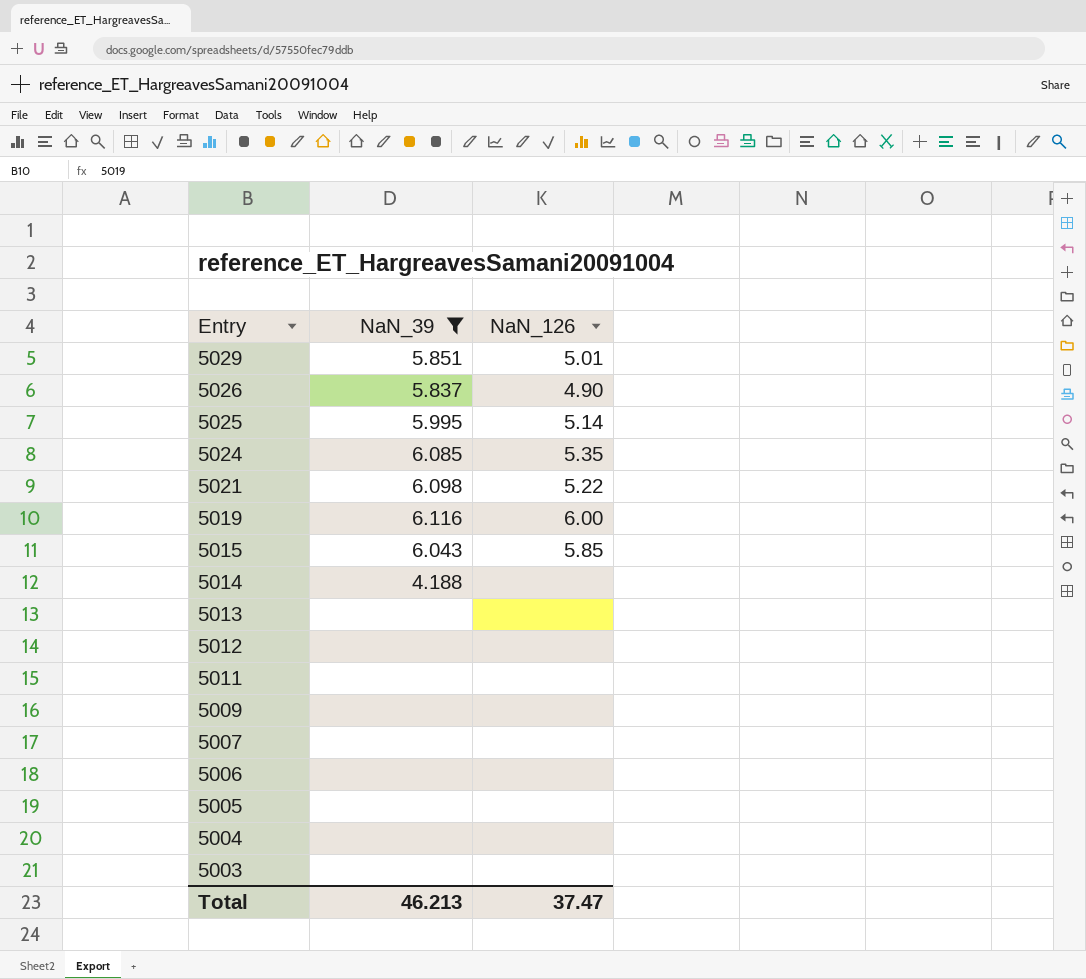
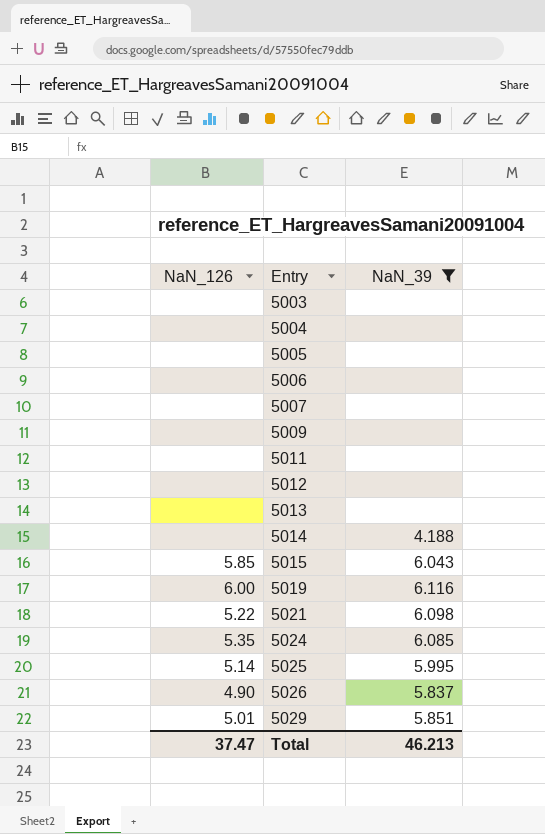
row order: Entry descending -> Entry ascending
column NaN_126 | position: 3 -> 1

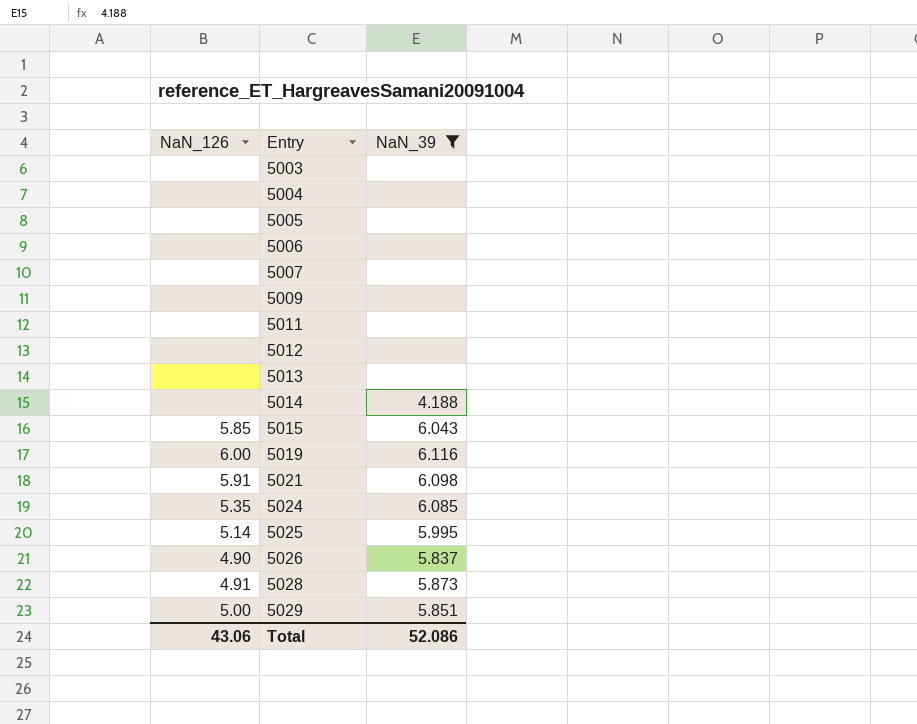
5021 | NaN_126: 5.22 -> 5.91
row 5028: none -> 4.91 | 5.873
5029 | NaN_126: 5.01 -> 5.00
Total | NaN_126: 37.47 -> 43.06
Total | NaN_39: 46.213 -> 52.086

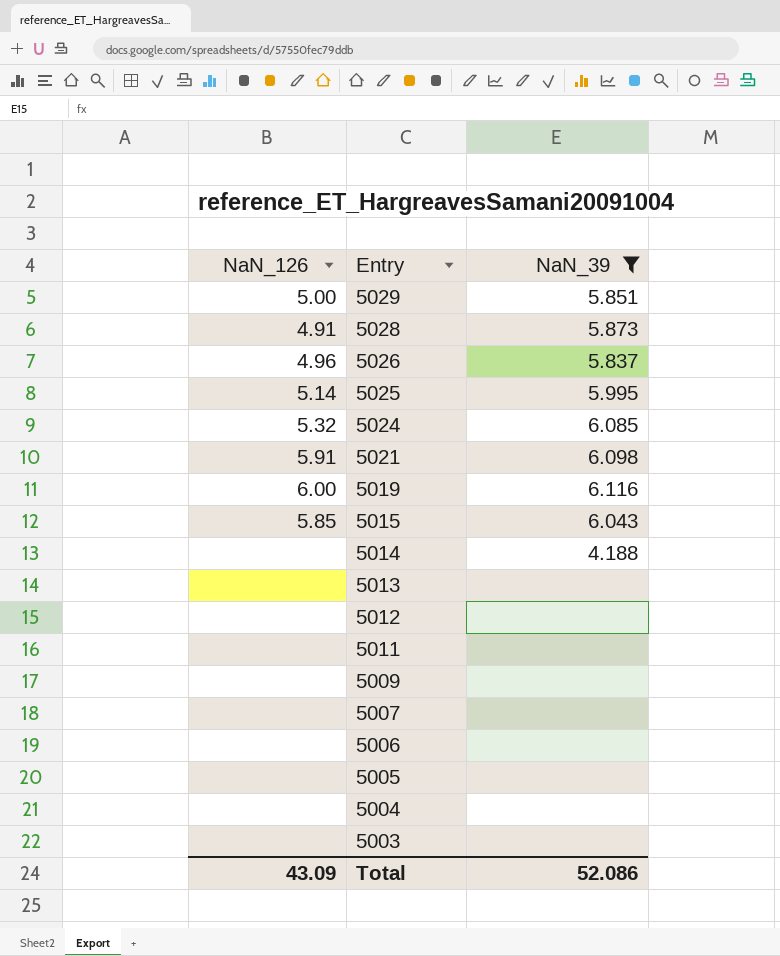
row order: Entry ascending -> Entry descending
5026 | NaN_126: 4.90 -> 4.96
5024 | NaN_126: 5.35 -> 5.32
Total | NaN_126: 43.06 -> 43.09

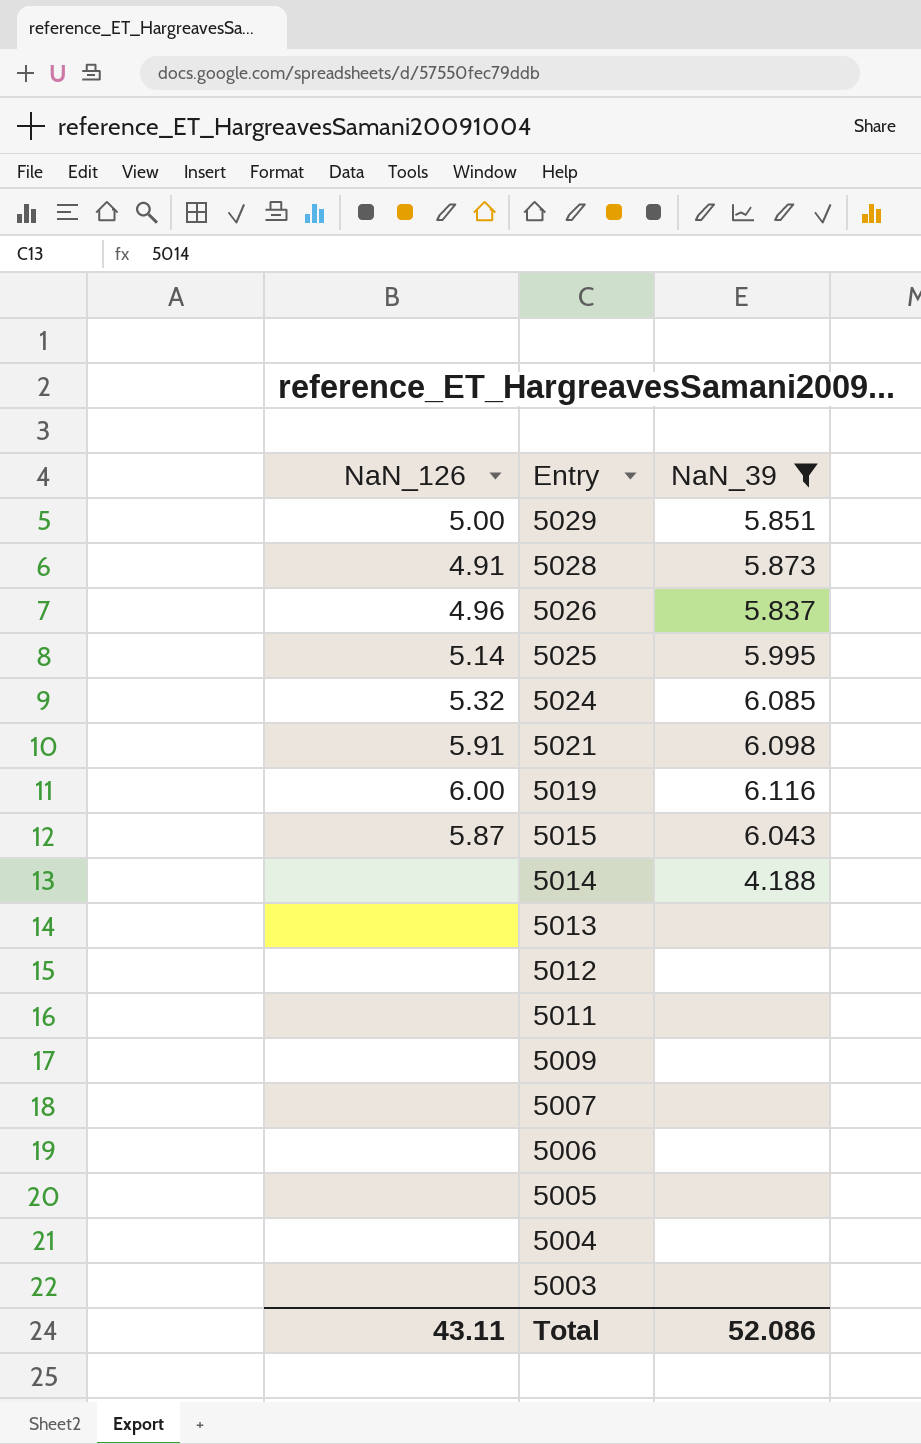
5015 | NaN_126: 5.85 -> 5.87
Total | NaN_126: 43.09 -> 43.11

